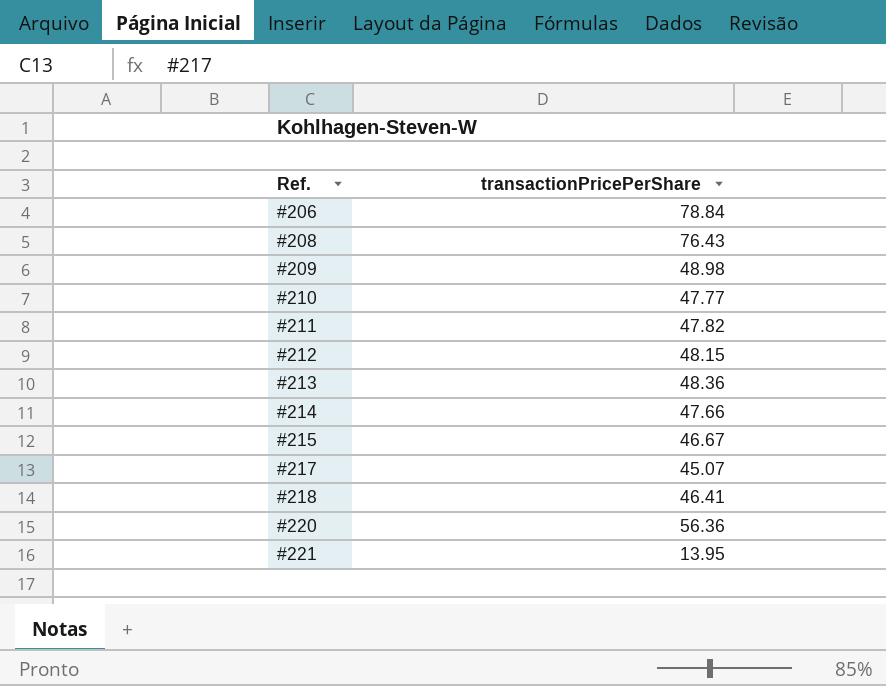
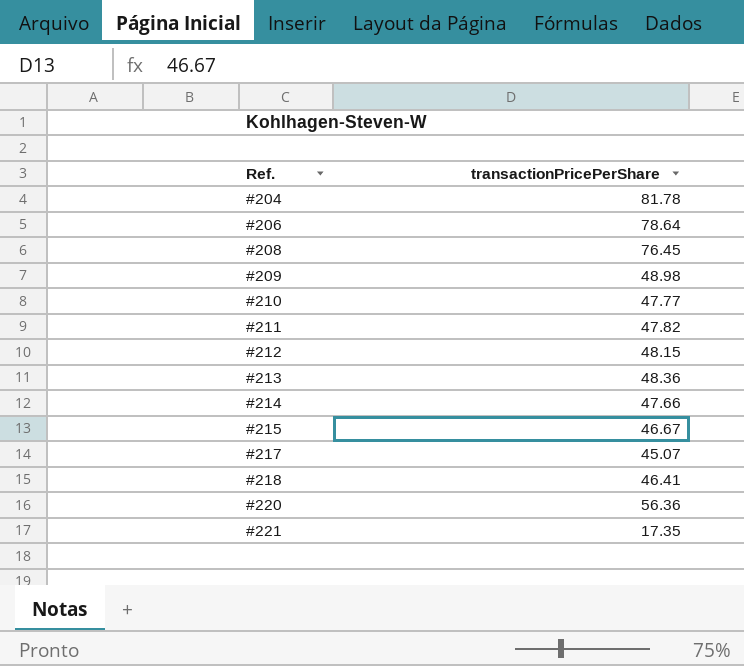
row #204: none -> 81.78
#206 | transactionPricePerShare: 78.84 -> 78.64
#208 | transactionPricePerShare: 76.43 -> 76.45
#221 | transactionPricePerShare: 13.95 -> 17.35

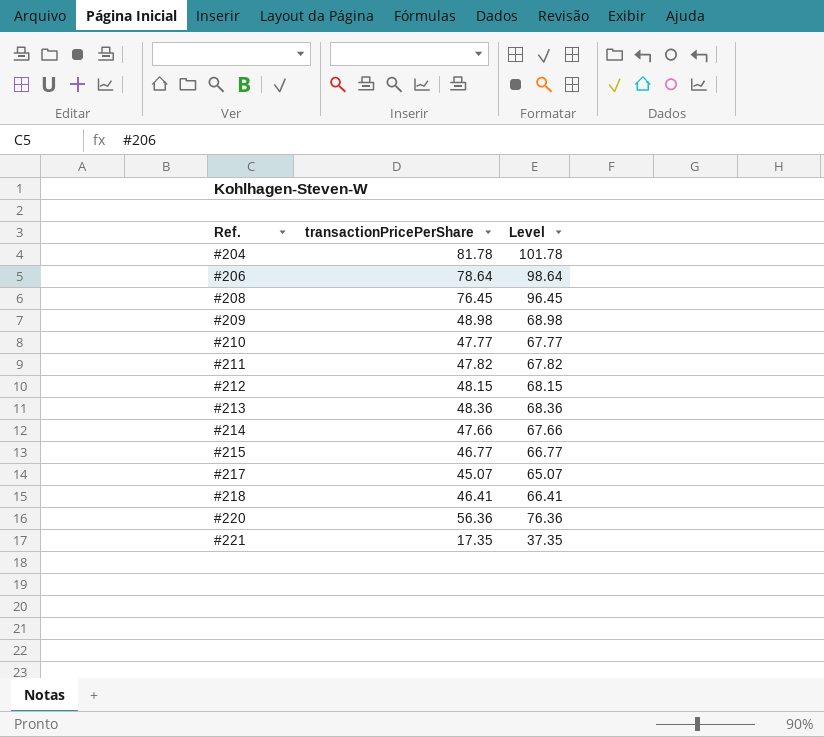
column Level | formula: none -> [transactionPricePerShare] + 20
#215 | transactionPricePerShare: 46.67 -> 46.77

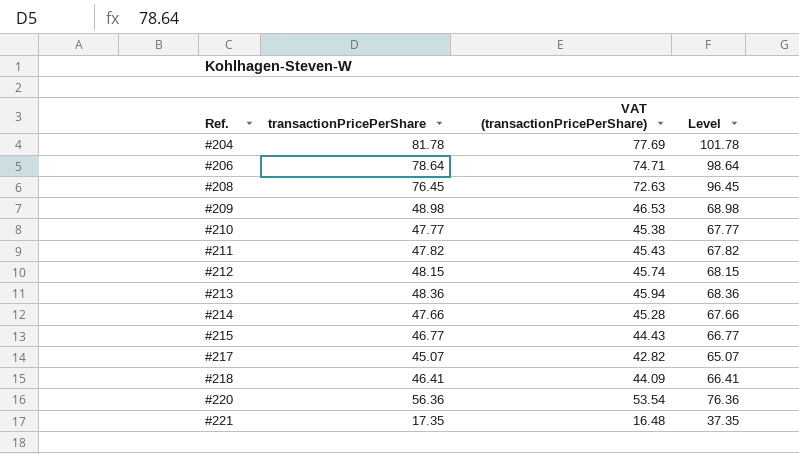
column VAT (transactionPricePerShare) | formula: none -> [transactionPricePerShare] * 0.95

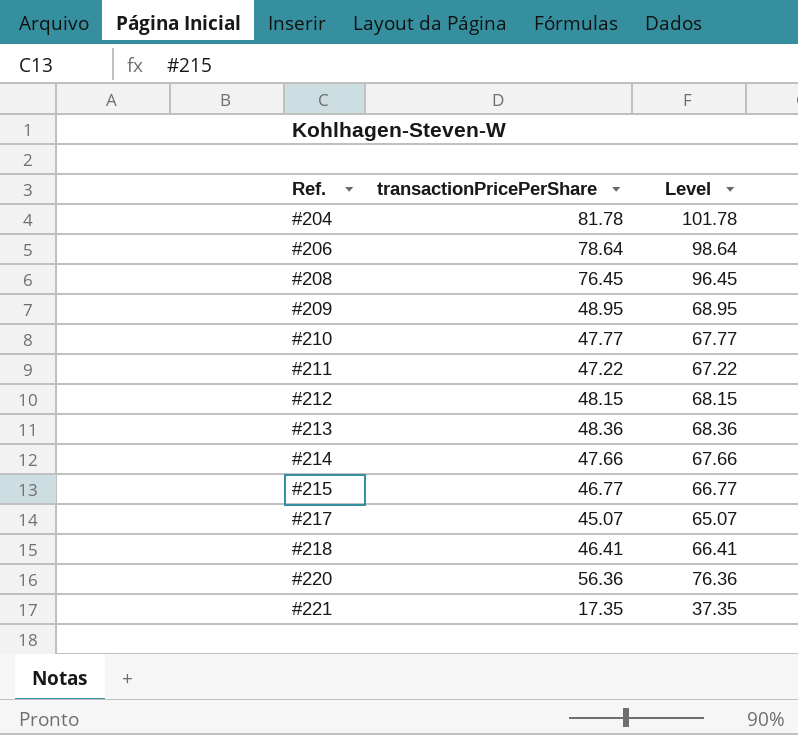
column VAT (transactionPricePerShare) | formula: [transactionPricePerShare] * 0.95 -> none
#209 | transactionPricePerShare: 48.98 -> 48.95
#209 | Level: 68.98 -> 68.95
#211 | transactionPricePerShare: 47.82 -> 47.22
#211 | Level: 67.82 -> 67.22

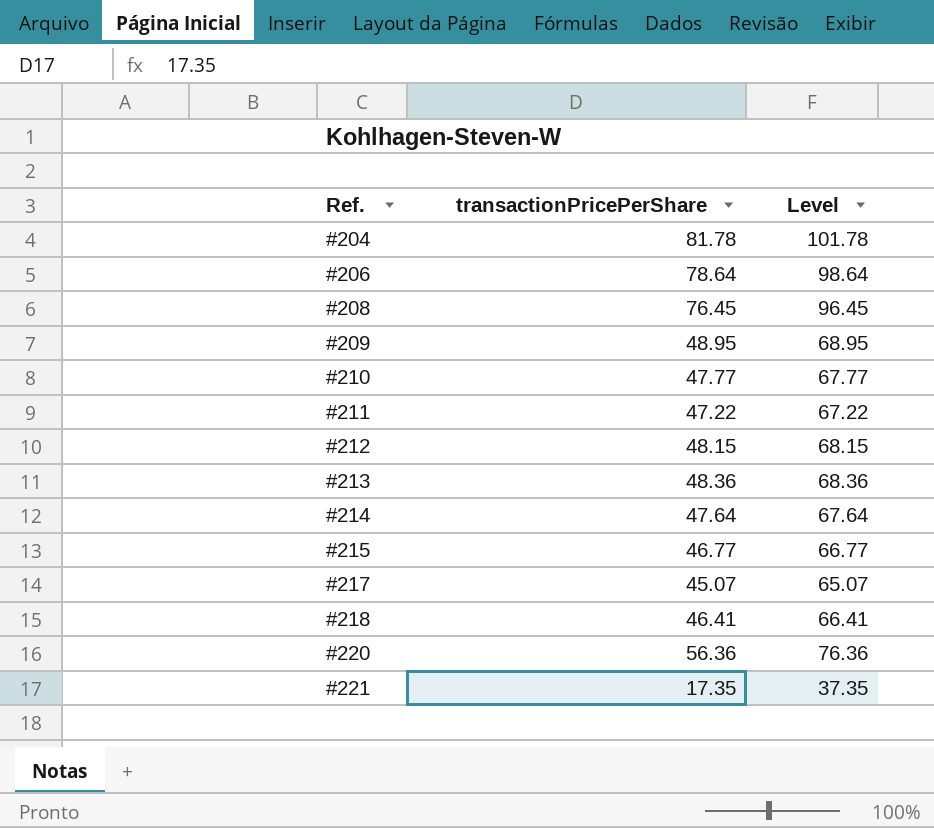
#214 | transactionPricePerShare: 47.66 -> 47.64
#214 | Level: 67.66 -> 67.64

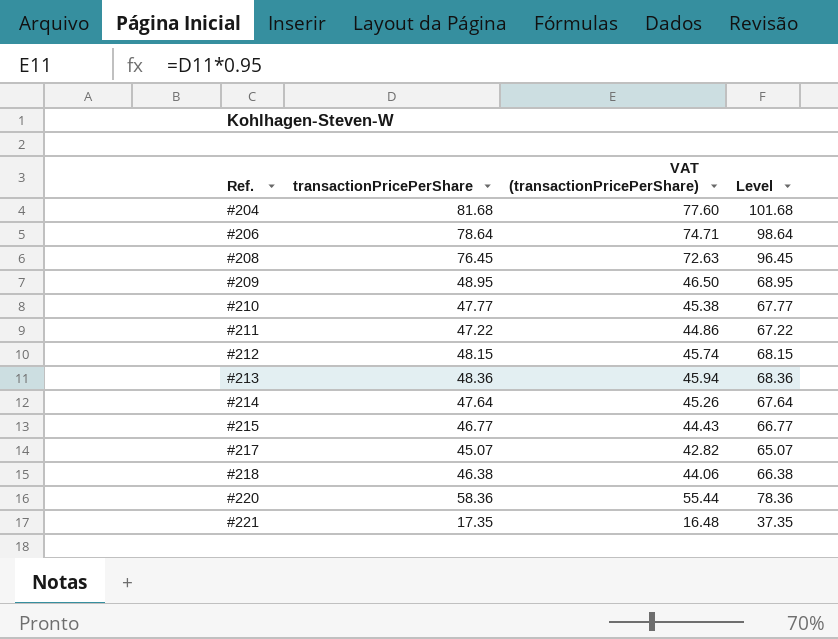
column VAT (transactionPricePerShare) | formula: none -> [transactionPricePerShare] * 0.95
#204 | transactionPricePerShare: 81.78 -> 81.68
#204 | Level: 101.78 -> 101.68
#218 | transactionPricePerShare: 46.41 -> 46.38
#218 | Level: 66.41 -> 66.38
#220 | transactionPricePerShare: 56.36 -> 58.36
#220 | Level: 76.36 -> 78.36

